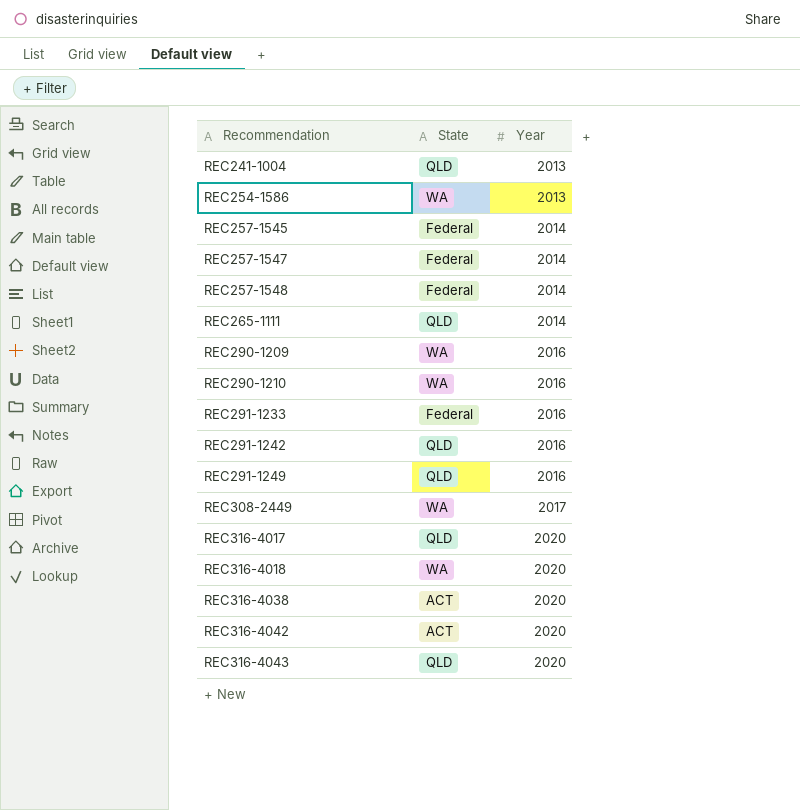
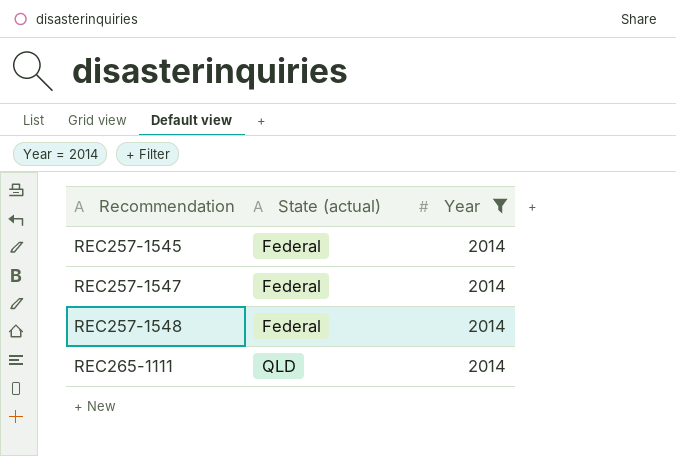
filter: none -> Year = 2014
column name: State -> State (actual)

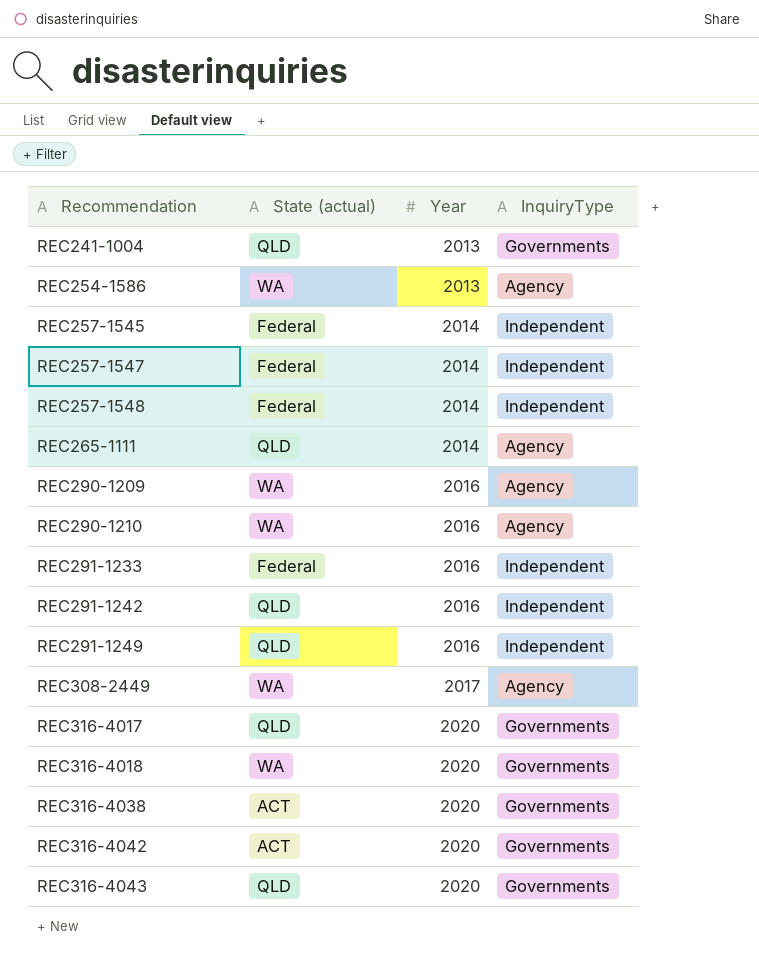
filter: Year = 2014 -> none
column InquiryType | position: none -> 4

